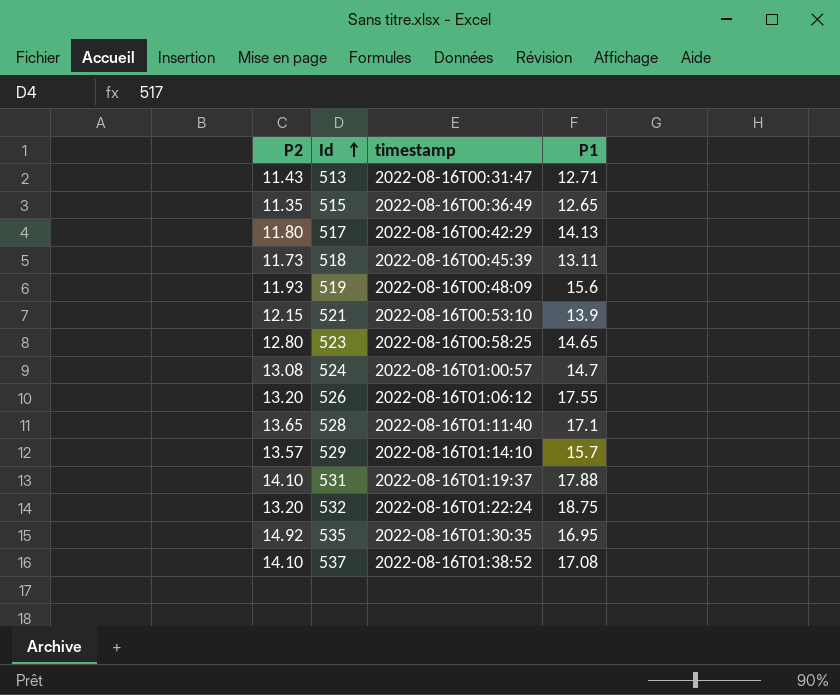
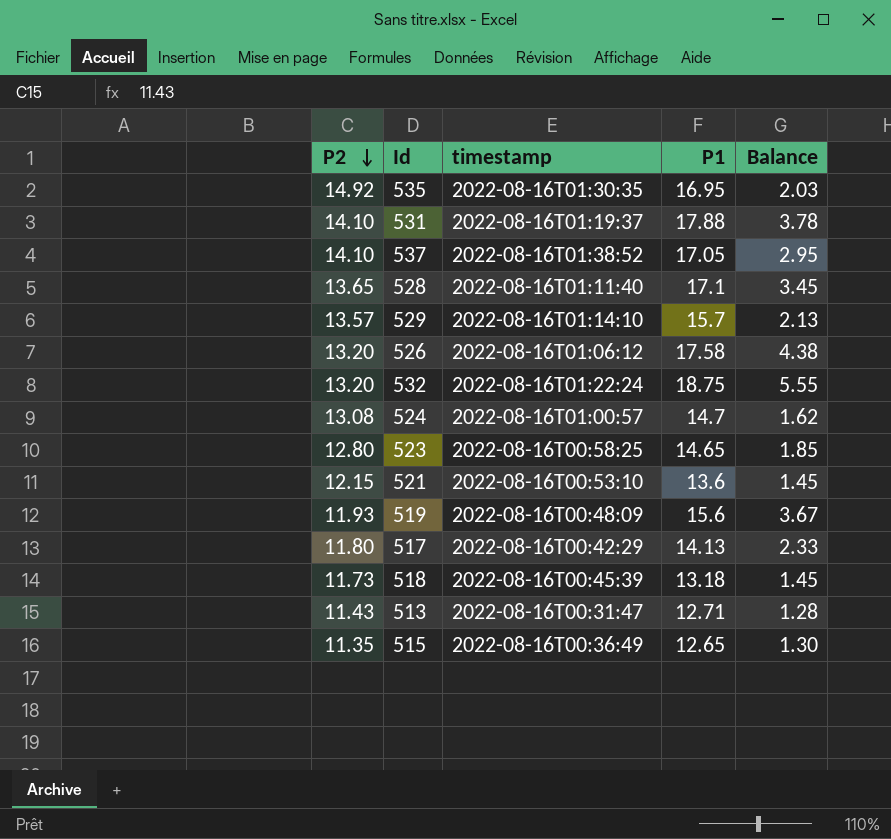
row order: Id ascending -> P2 descending
column Balance | formula: none -> [P1] - [P2]
537 | P1: 17.08 -> 17.05
526 | P1: 17.55 -> 17.58
521 | P1: 13.9 -> 13.6
518 | P1: 13.11 -> 13.18

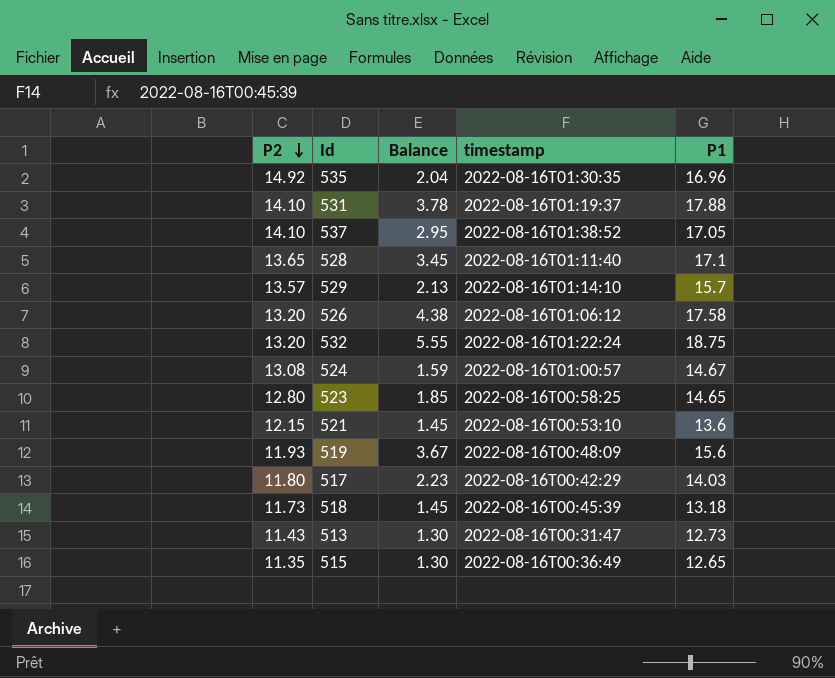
column Balance | position: 5 -> 3
535 | Balance: 2.03 -> 2.04
535 | P1: 16.95 -> 16.96
524 | Balance: 1.62 -> 1.59
524 | P1: 14.7 -> 14.67
517 | Balance: 2.33 -> 2.23
517 | P1: 14.13 -> 14.03
513 | Balance: 1.28 -> 1.30
513 | P1: 12.71 -> 12.73

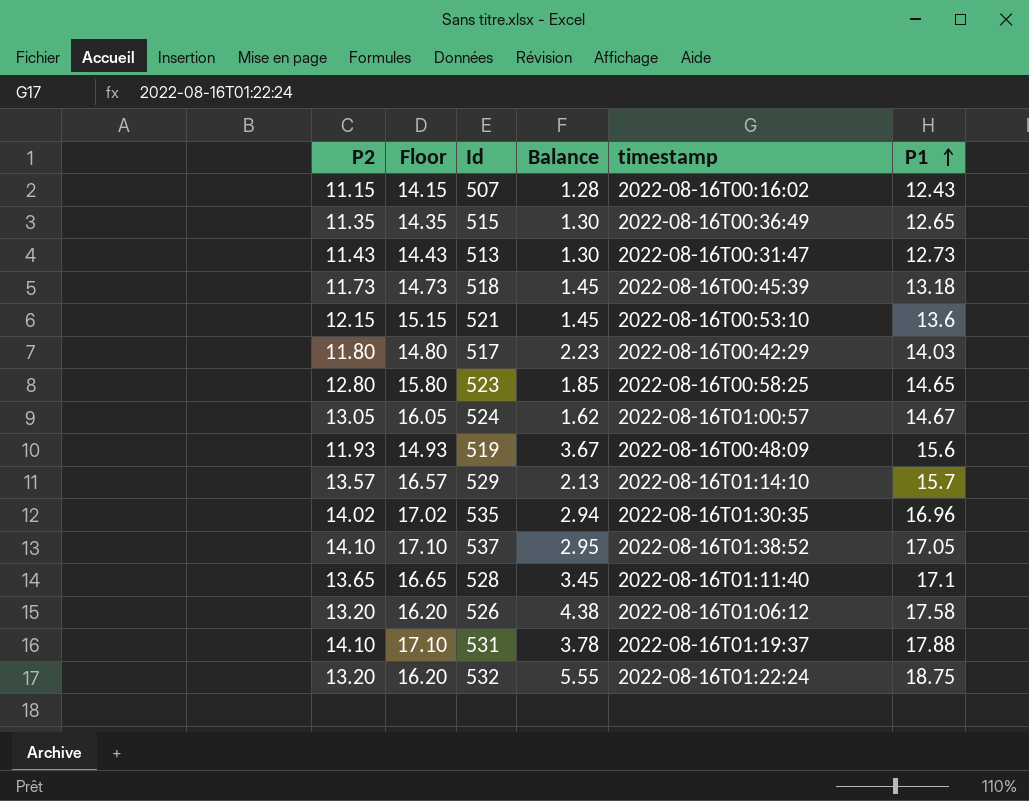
row order: P2 descending -> P1 ascending
column Floor | formula: none -> [P2] + 3
row 507: none -> 11.15 | 14.15 | 1.28 | 2022-08-16T00:16:02 | 12.43
524 | P2: 13.08 -> 13.05
524 | Balance: 1.59 -> 1.62
535 | P2: 14.92 -> 14.02
535 | Balance: 2.04 -> 2.94

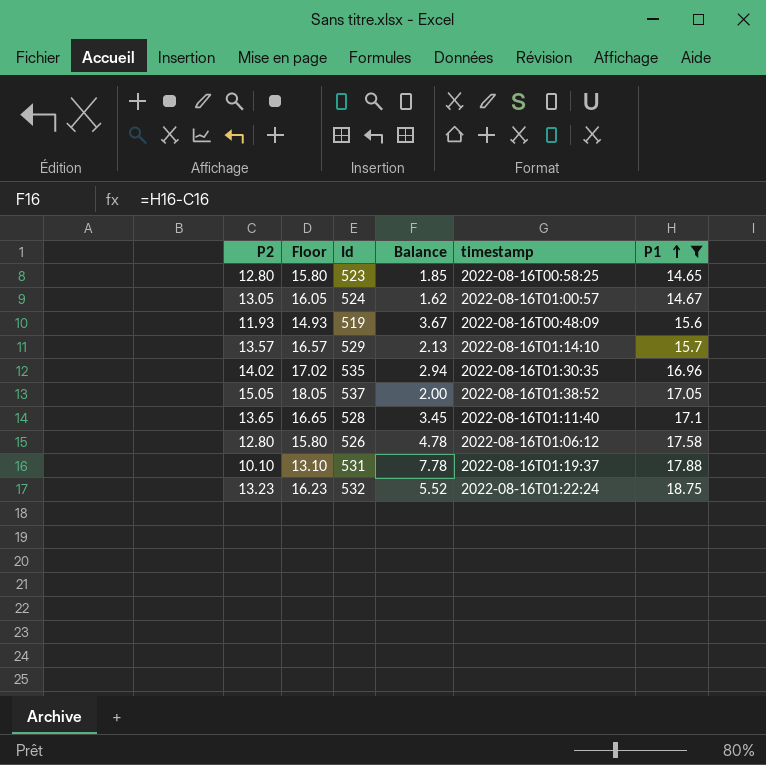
filter: none -> P1 >= 14.65
537 | P2: 14.10 -> 15.05
537 | Floor: 17.10 -> 18.05
537 | Balance: 2.95 -> 2.00
526 | P2: 13.20 -> 12.80
526 | Floor: 16.20 -> 15.80
526 | Balance: 4.38 -> 4.78
531 | P2: 14.10 -> 10.10
531 | Floor: 17.10 -> 13.10
531 | Balance: 3.78 -> 7.78
532 | P2: 13.20 -> 13.23
532 | Floor: 16.20 -> 16.23
532 | Balance: 5.55 -> 5.52

